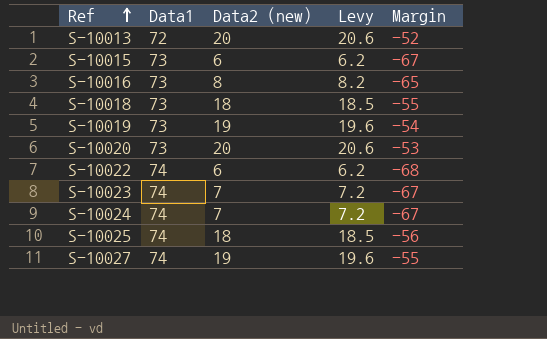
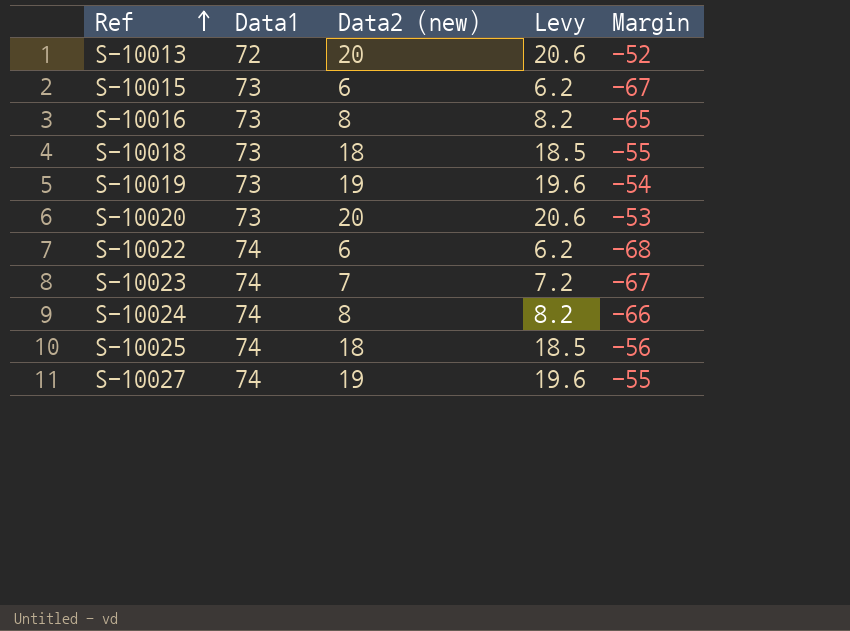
S-10024 | Data2 (new): 7 -> 8
S-10024 | Levy: 7.2 -> 8.2
S-10024 | Margin: -67 -> -66

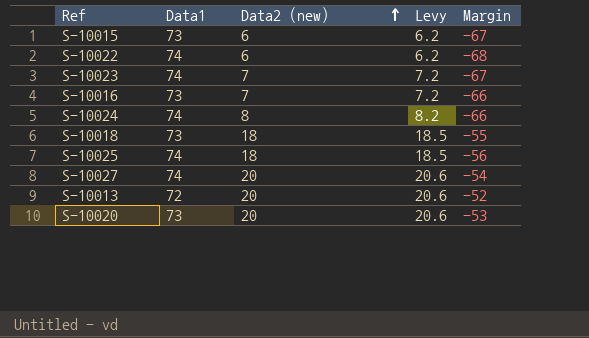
row order: Ref ascending -> Data2 (new) ascending
row S-10019: 73 | 19 | 19.6 | -54 -> none
S-10016 | Data2 (new): 8 -> 7
S-10016 | Levy: 8.2 -> 7.2
S-10016 | Margin: -65 -> -66
S-10027 | Data2 (new): 19 -> 20
S-10027 | Levy: 19.6 -> 20.6
S-10027 | Margin: -55 -> -54

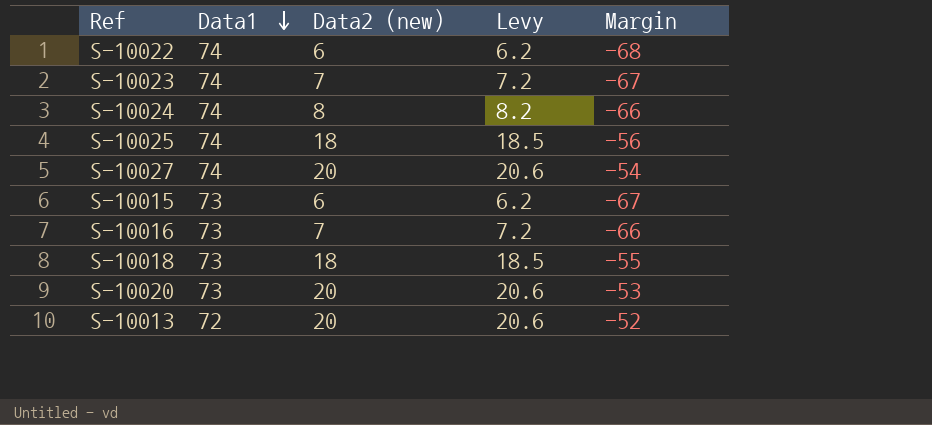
row order: Data2 (new) ascending -> Data1 descending

